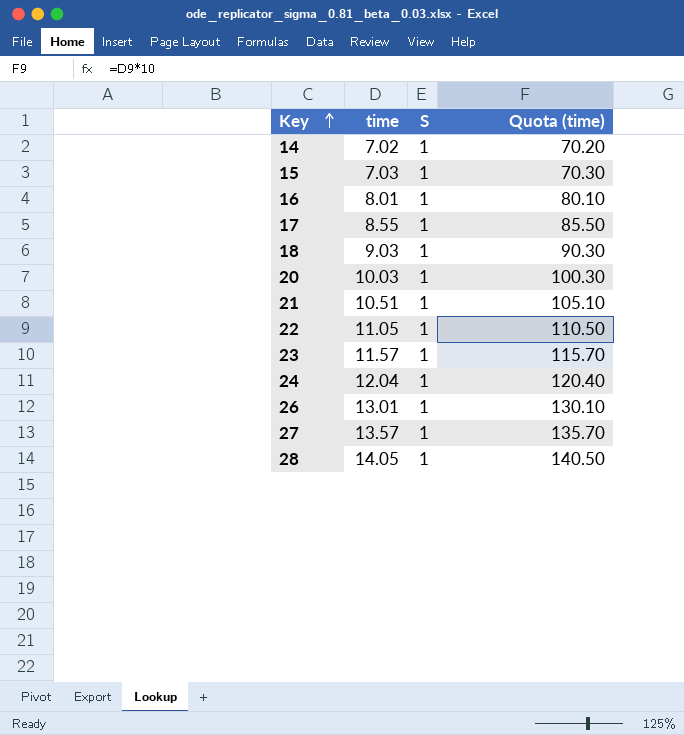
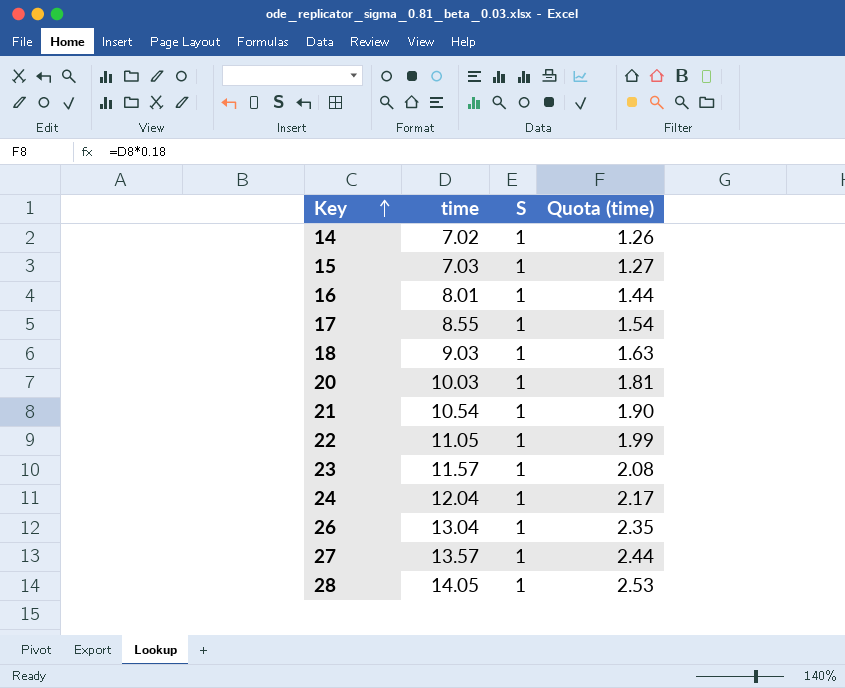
column Quota (time) | formula: [time] * 10 -> [time] * 0.18
21 | time: 10.51 -> 10.54
26 | time: 13.01 -> 13.04

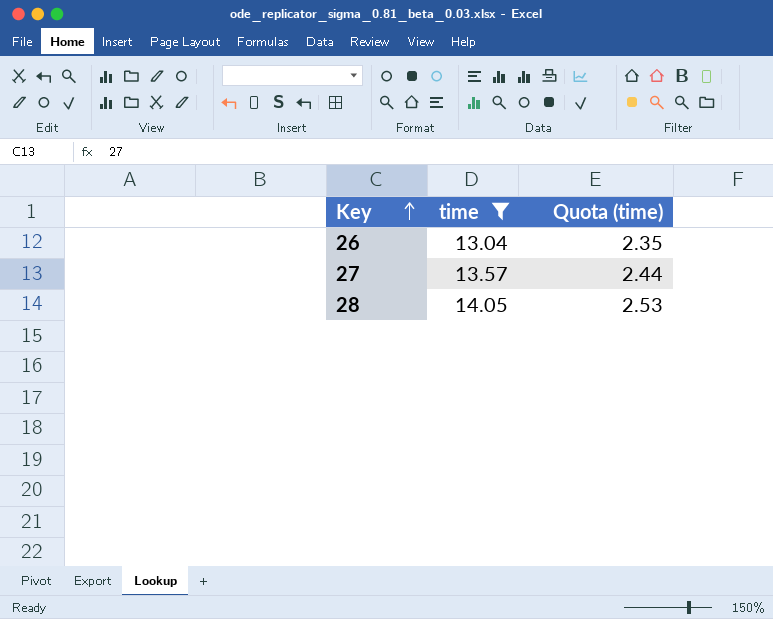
filter: none -> time >= 13.04
column S | position: 3 -> none

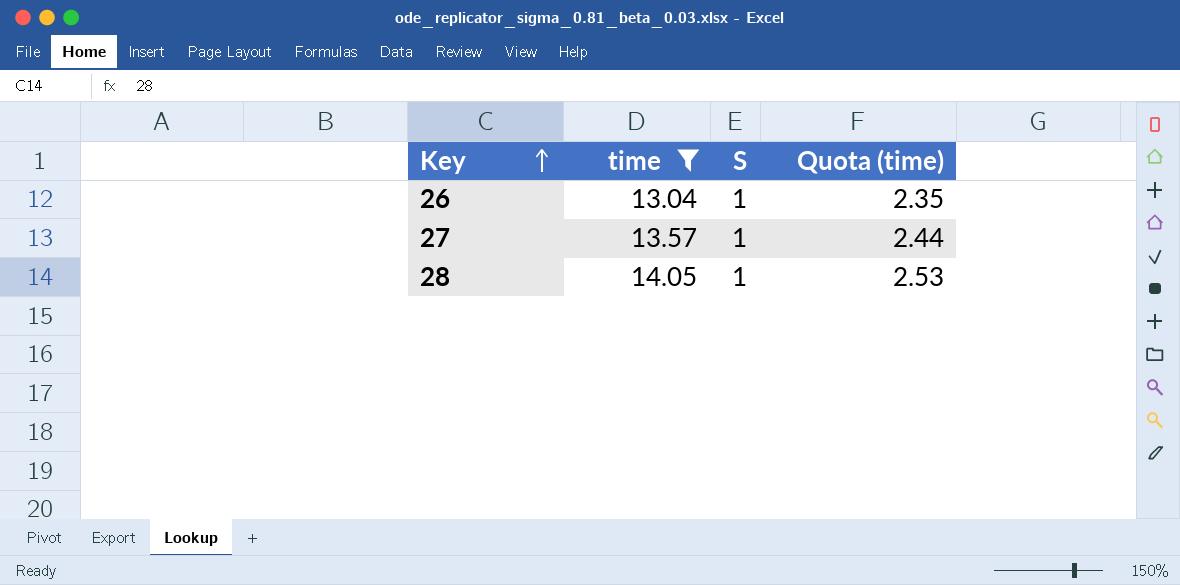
column S | position: none -> 3

